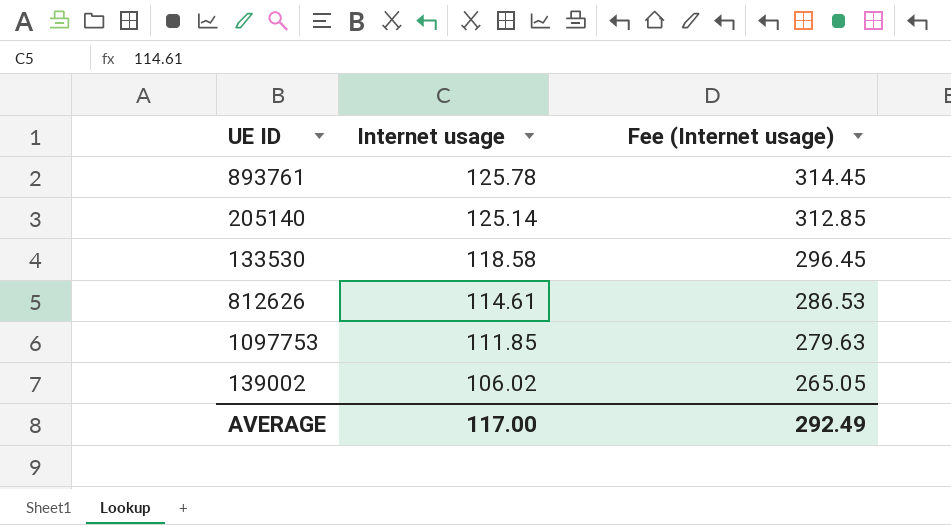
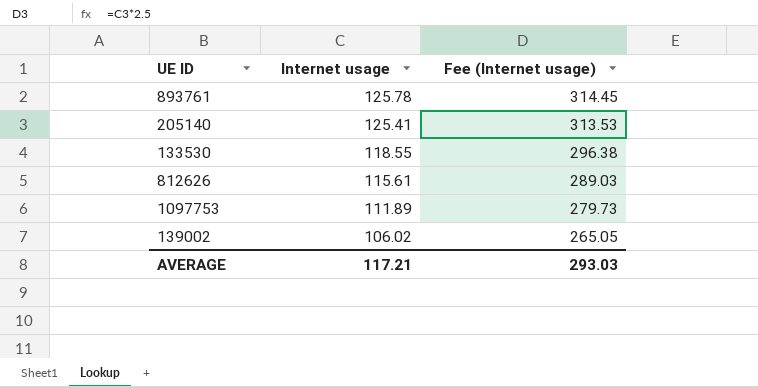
205140 | Internet usage: 125.14 -> 125.41
205140 | Fee (Internet usage): 312.85 -> 313.53
133530 | Internet usage: 118.58 -> 118.55
133530 | Fee (Internet usage): 296.45 -> 296.38
812626 | Internet usage: 114.61 -> 115.61
812626 | Fee (Internet usage): 286.53 -> 289.03
1097753 | Internet usage: 111.85 -> 111.89
1097753 | Fee (Internet usage): 279.63 -> 279.73
AVERAGE | Internet usage: 117.00 -> 117.21
AVERAGE | Fee (Internet usage): 292.49 -> 293.03

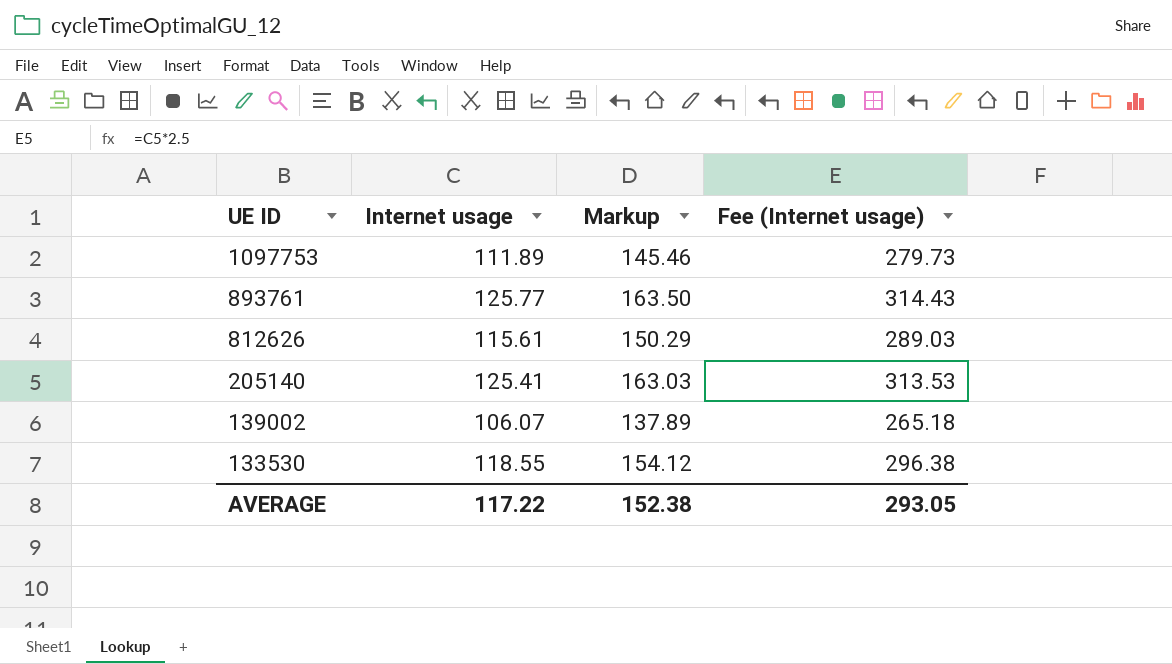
row order: Internet usage descending -> UE ID descending
column Markup | formula: none -> [Internet usage] * 1.3
893761 | Internet usage: 125.78 -> 125.77
893761 | Fee (Internet usage): 314.45 -> 314.43
139002 | Internet usage: 106.02 -> 106.07
139002 | Fee (Internet usage): 265.05 -> 265.18
AVERAGE | Internet usage: 117.21 -> 117.22
AVERAGE | Fee (Internet usage): 293.03 -> 293.05

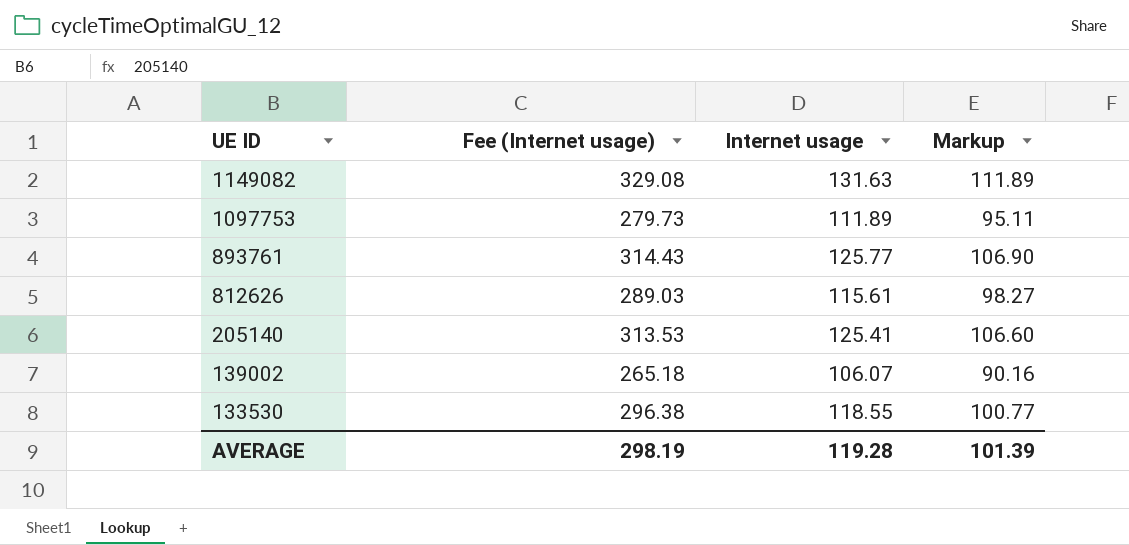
column Fee (Internet usage) | position: 4 -> 2
column Markup | formula: [Internet usage] * 1.3 -> [Internet usage] * 0.85
row 1149082: none -> 329.08 | 131.63 | 111.89
AVERAGE | Fee (Internet usage): 293.05 -> 298.19
AVERAGE | Internet usage: 117.22 -> 119.28
AVERAGE | Markup: 152.38 -> 101.39

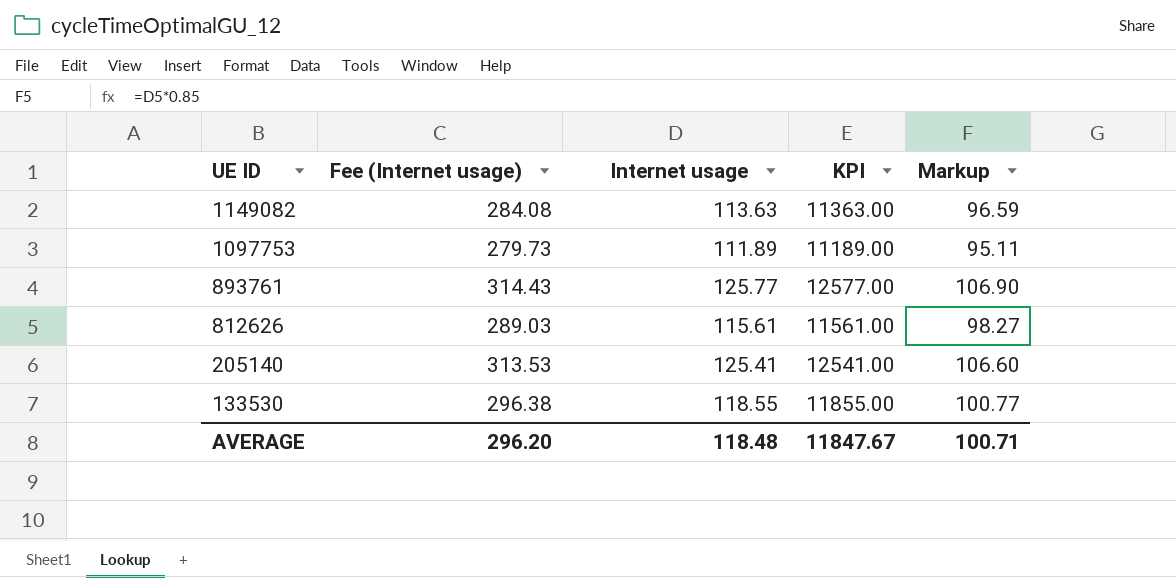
column KPI | formula: none -> [Internet usage] * 100
row 139002: 265.18 | 106.07 | 90.16 -> none
1149082 | Fee (Internet usage): 329.08 -> 284.08
1149082 | Internet usage: 131.63 -> 113.63
1149082 | Markup: 111.89 -> 96.59
AVERAGE | Fee (Internet usage): 298.19 -> 296.20
AVERAGE | Internet usage: 119.28 -> 118.48
AVERAGE | Markup: 101.39 -> 100.71

